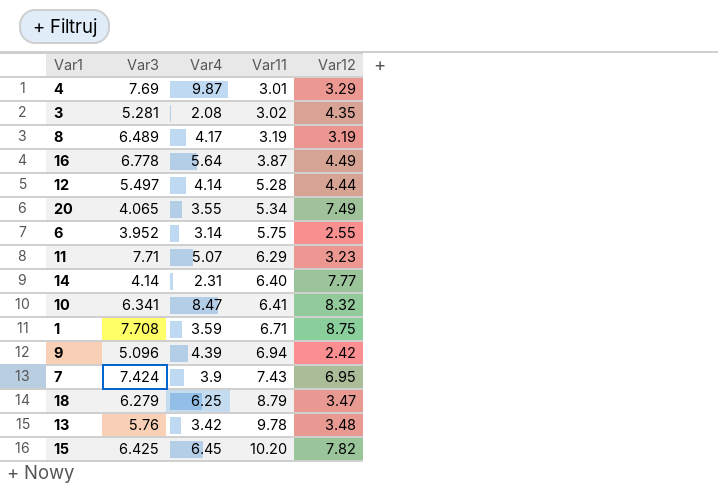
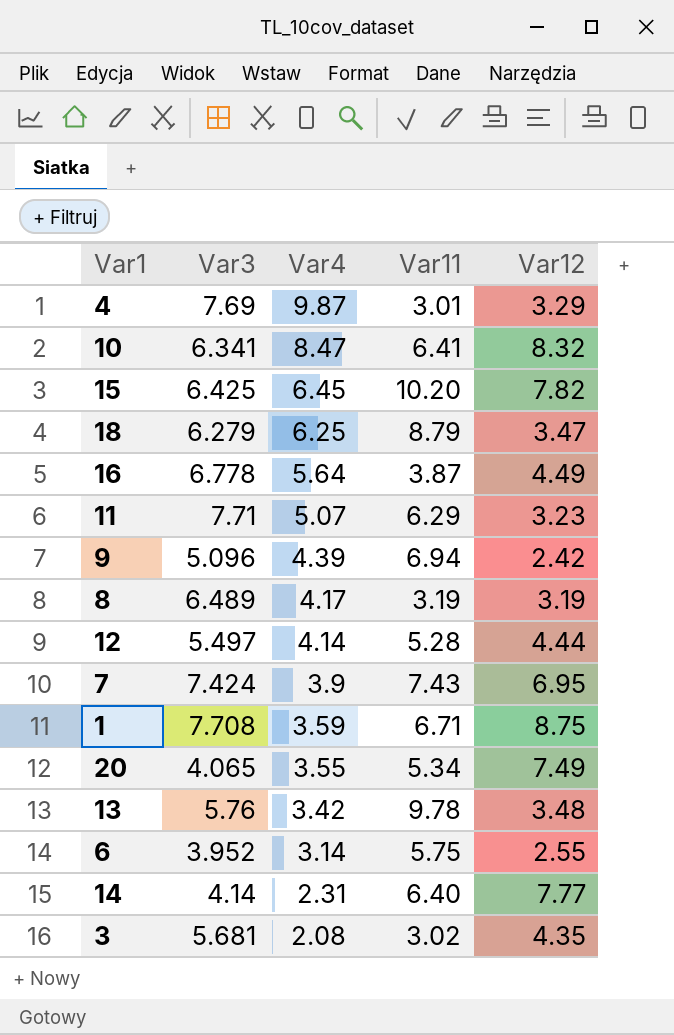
row order: Var11 ascending -> Var4 descending
3 | Var3: 5.281 -> 5.681

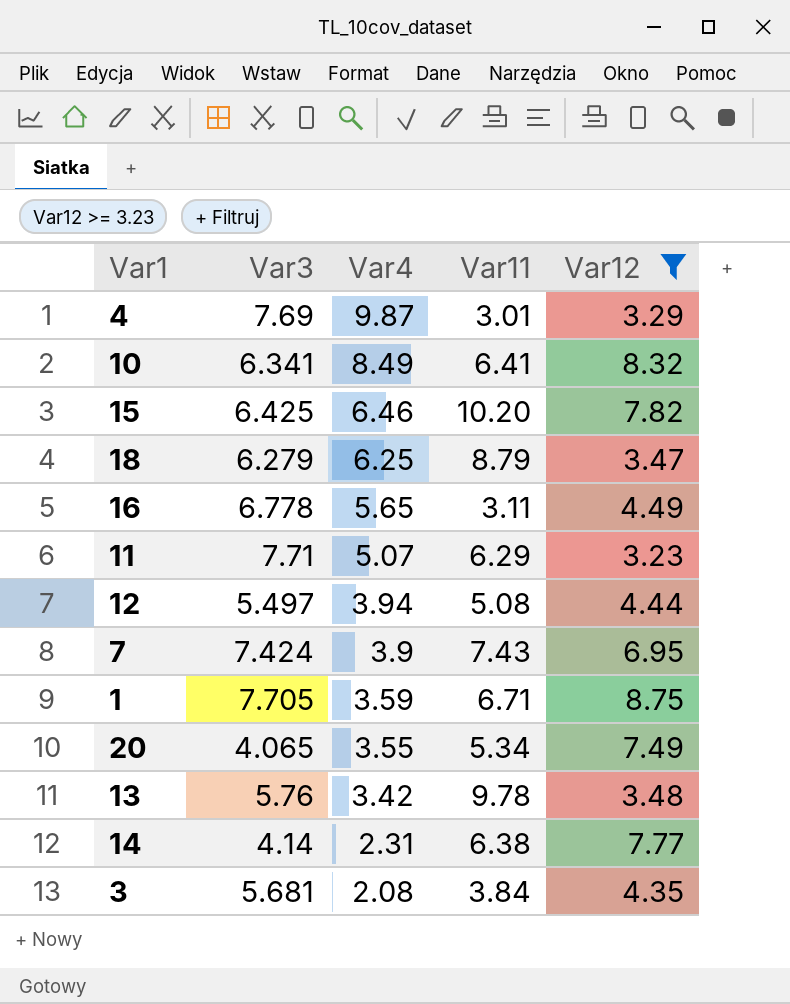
filter: none -> Var12 >= 3.23
10 | Var4: 8.47 -> 8.49
15 | Var4: 6.45 -> 6.46
16 | Var4: 5.64 -> 5.65
16 | Var11: 3.87 -> 3.11
12 | Var4: 4.14 -> 3.94
12 | Var11: 5.28 -> 5.08
1 | Var3: 7.708 -> 7.705
14 | Var11: 6.40 -> 6.38
3 | Var11: 3.02 -> 3.84

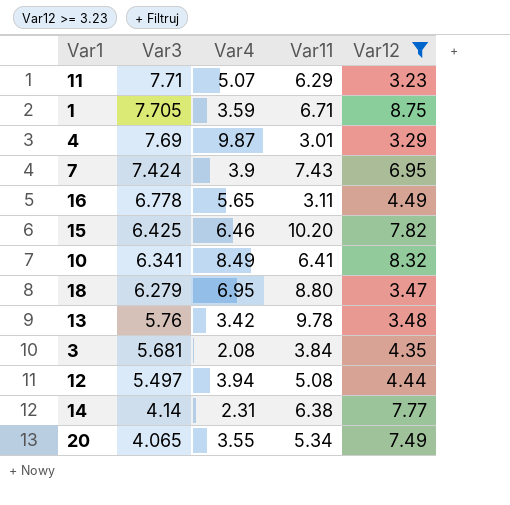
row order: Var4 descending -> Var3 descending
18 | Var4: 6.25 -> 6.95
18 | Var11: 8.79 -> 8.80

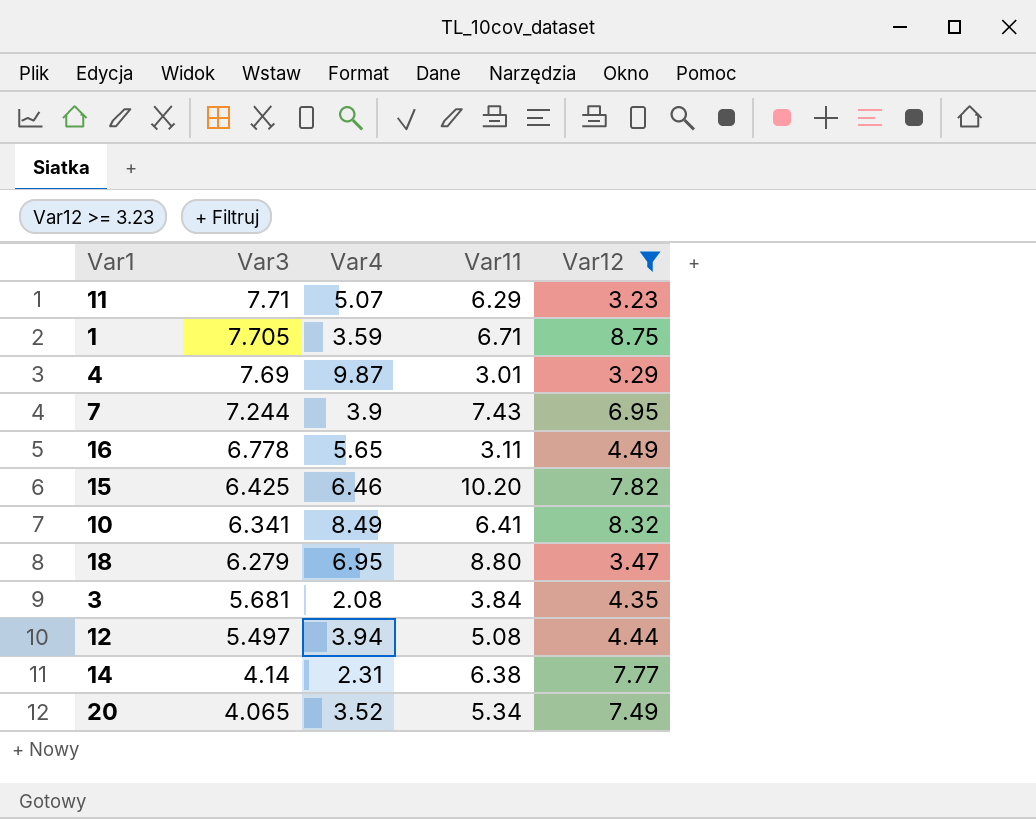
row 13: 5.76 | 3.42 | 9.78 | 3.48 -> none
7 | Var3: 7.424 -> 7.244
20 | Var4: 3.55 -> 3.52

